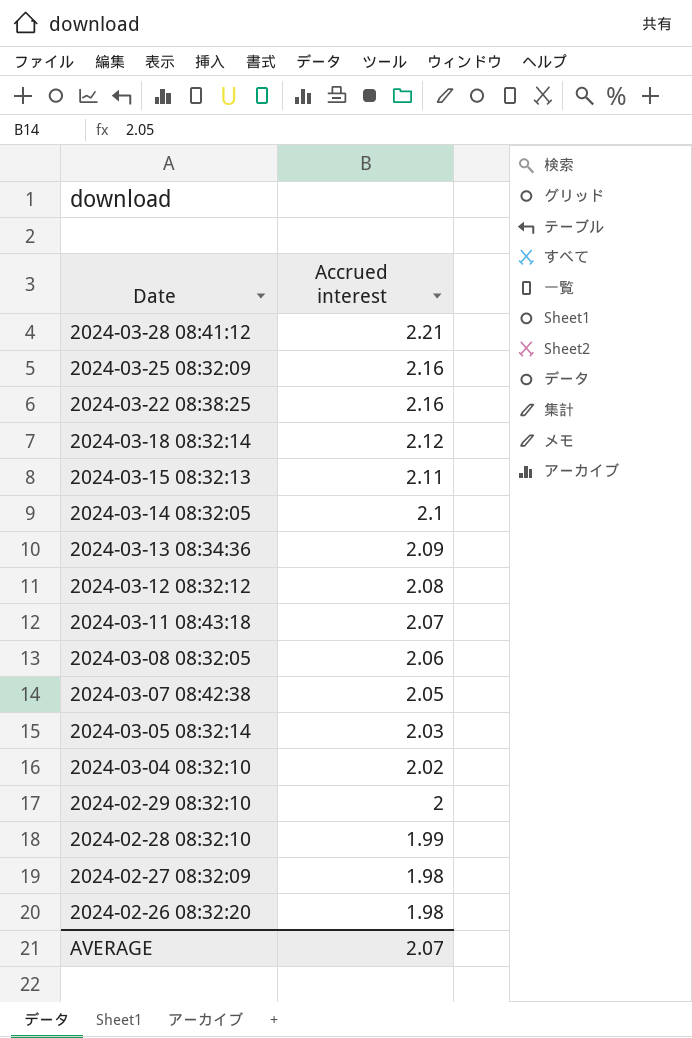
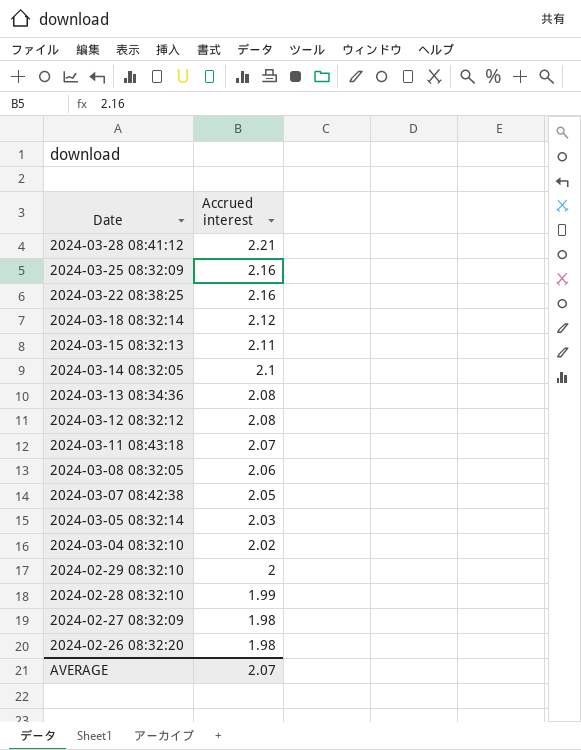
2024-03-13 08:34:36 | Accrued interest: 2.09 -> 2.08

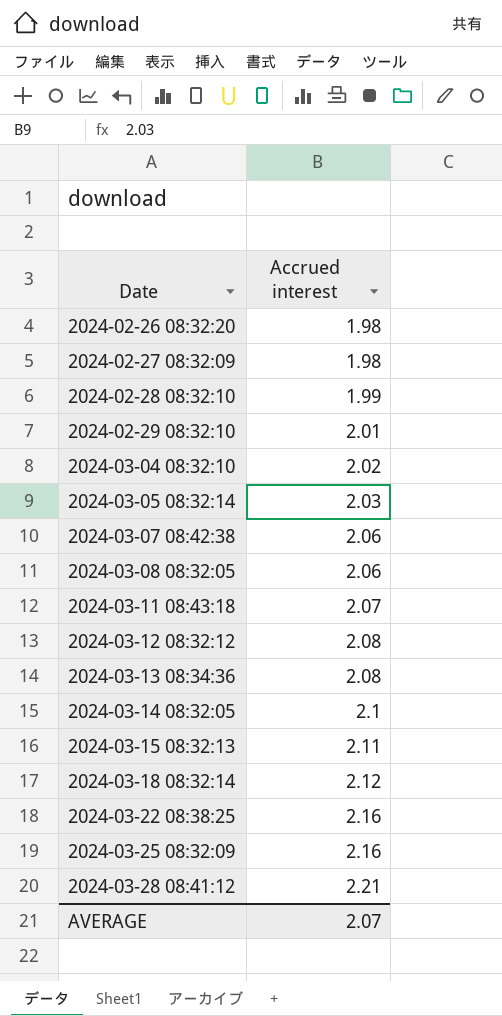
row order: Date descending -> Date ascending
2024-02-29 08:32:10 | Accrued interest: 2 -> 2.01
2024-03-07 08:42:38 | Accrued interest: 2.05 -> 2.06

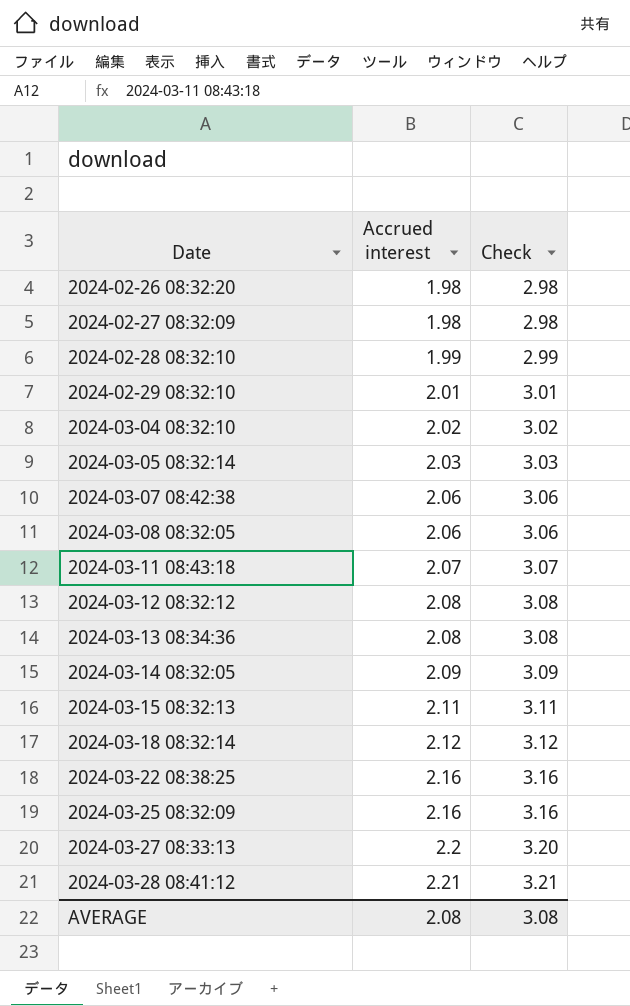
column Check | formula: none -> [Accrued interest] + 1
2024-03-14 08:32:05 | Accrued interest: 2.1 -> 2.09
row 2024-03-27 08:33:13: none -> 2.2 | 3.20
AVERAGE | Accrued interest: 2.07 -> 2.08

